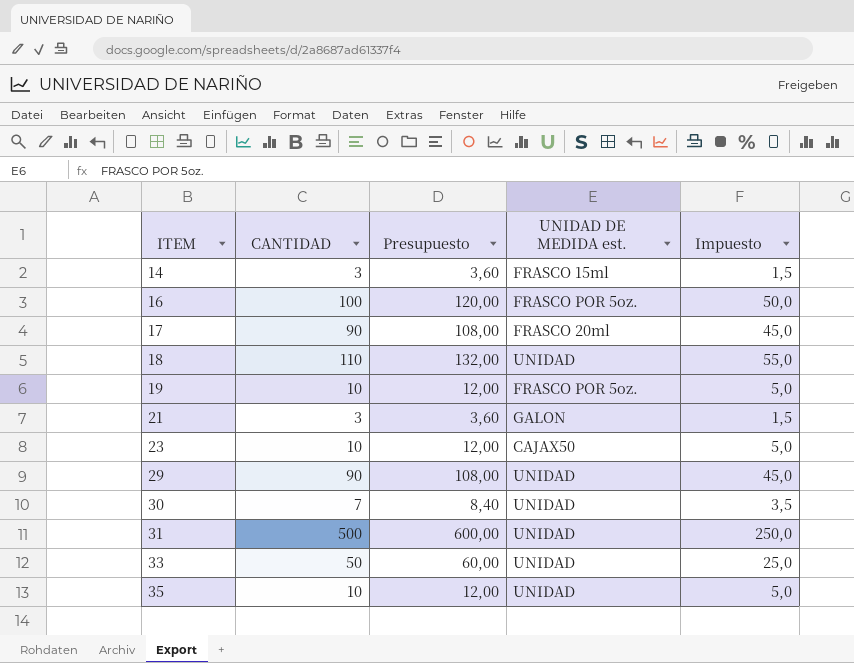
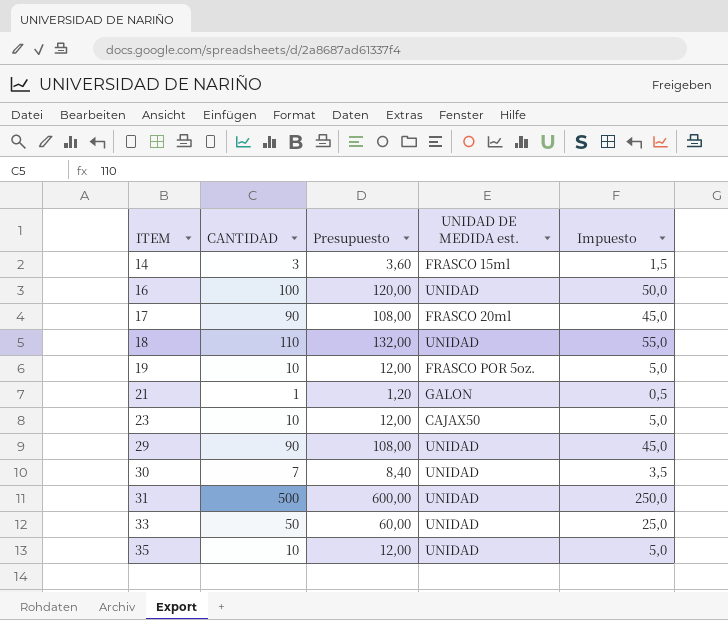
16 | UNIDAD DE MEDIDA est.: FRASCO POR 5oz. -> UNIDAD
21 | CANTIDAD: 3 -> 1
21 | Presupuesto: 3,60 -> 1,20
21 | Impuesto: 1,5 -> 0,5

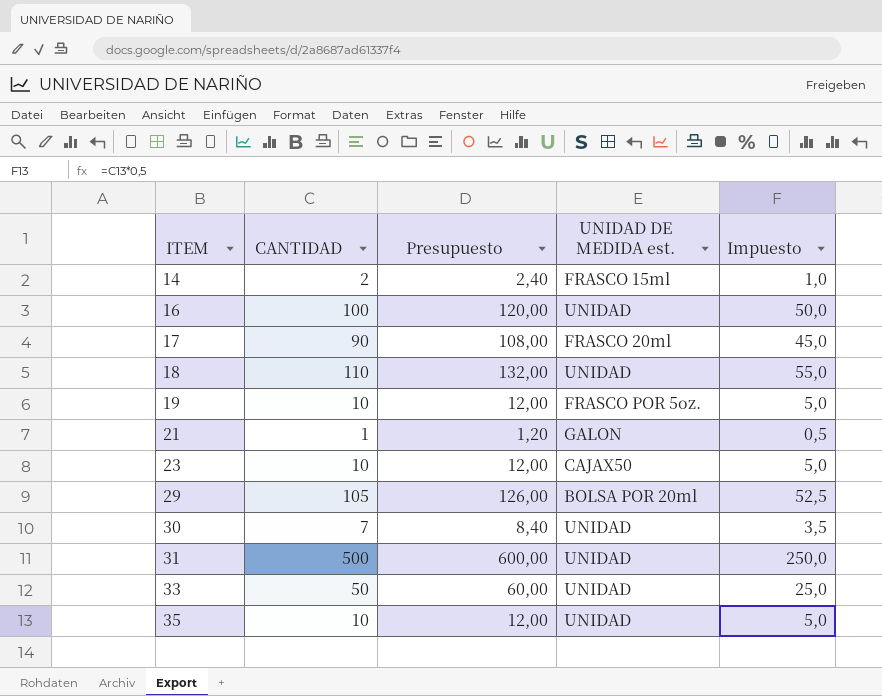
14 | CANTIDAD: 3 -> 2
14 | Presupuesto: 3,60 -> 2,40
14 | Impuesto: 1,5 -> 1,0
29 | CANTIDAD: 90 -> 105
29 | Presupuesto: 108,00 -> 126,00
29 | UNIDAD DE MEDIDA est.: UNIDAD -> BOLSA POR 20ml
29 | Impuesto: 45,0 -> 52,5

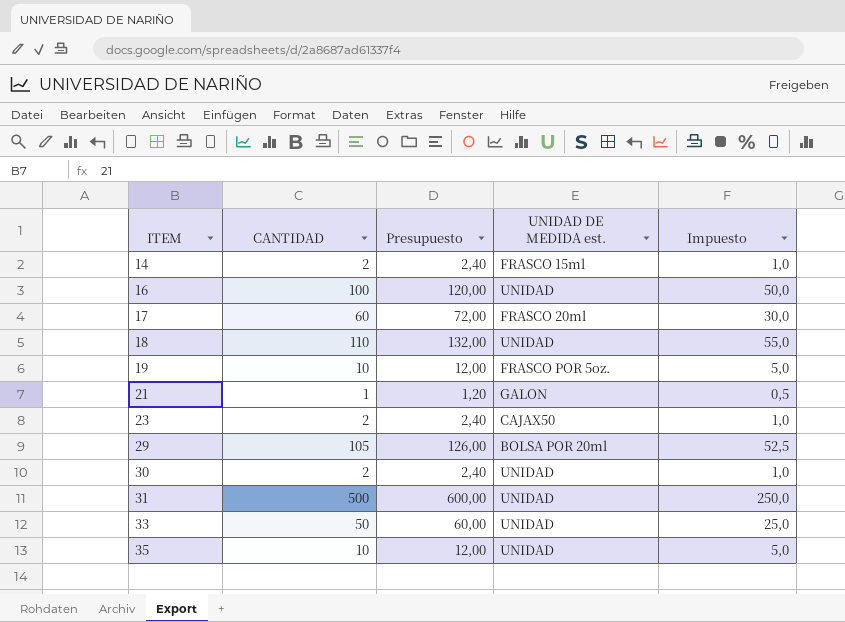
17 | CANTIDAD: 90 -> 60
17 | Presupuesto: 108,00 -> 72,00
17 | Impuesto: 45,0 -> 30,0
23 | CANTIDAD: 10 -> 2
23 | Presupuesto: 12,00 -> 2,40
23 | Impuesto: 5,0 -> 1,0
30 | CANTIDAD: 7 -> 2
30 | Presupuesto: 8,40 -> 2,40
30 | Impuesto: 3,5 -> 1,0

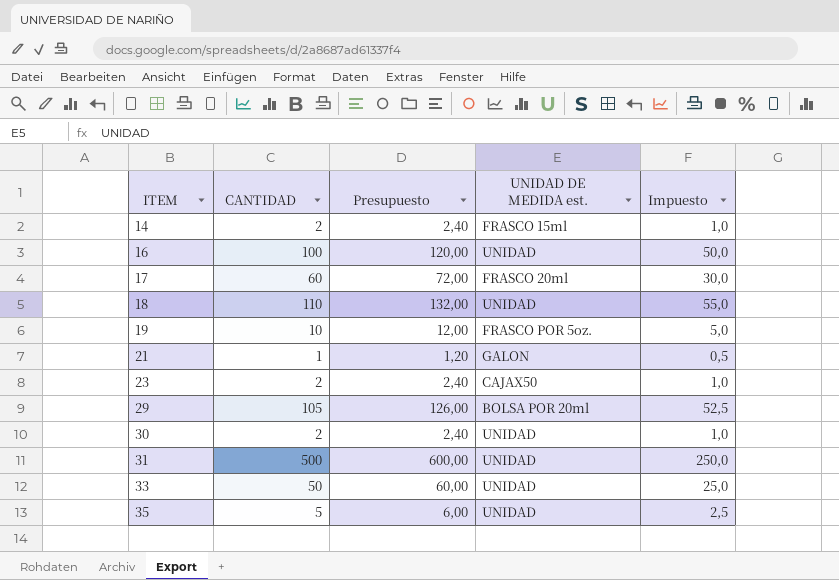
35 | CANTIDAD: 10 -> 5
35 | Presupuesto: 12,00 -> 6,00
35 | Impuesto: 5,0 -> 2,5

